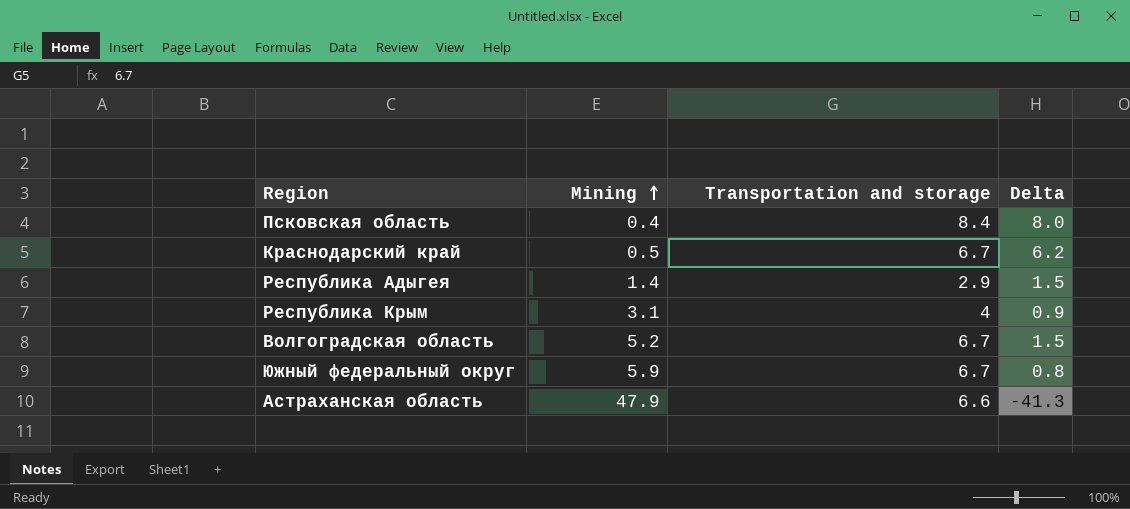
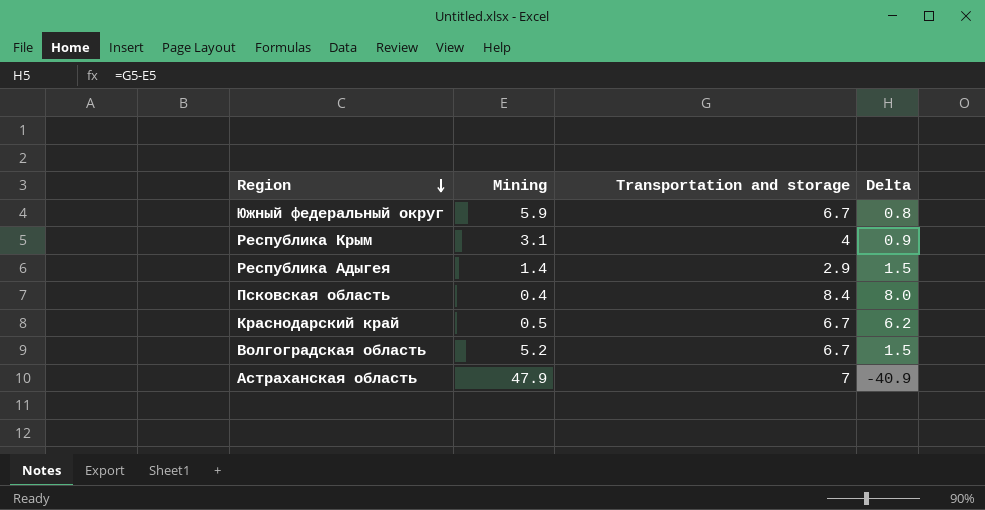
row order: Mining ascending -> Region descending
Астраханская область | Transportation and storage: 6.6 -> 7
Астраханская область | Delta: -41.3 -> -40.9

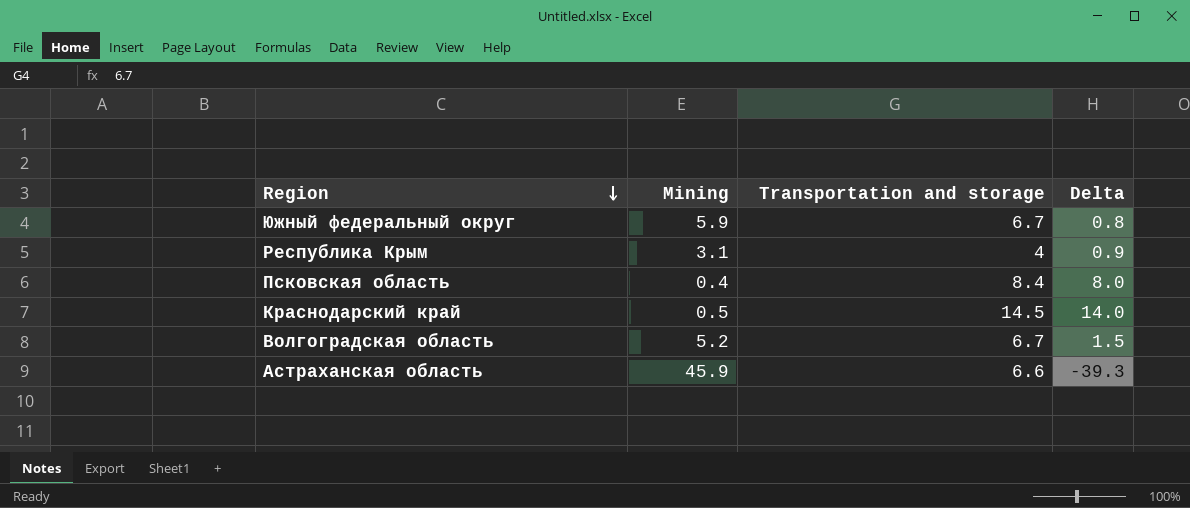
row Республика Адыгея: 1.4 | 2.9 | 1.5 -> none
Краснодарский край | Transportation and storage: 6.7 -> 14.5
Краснодарский край | Delta: 6.2 -> 14.0
Астраханская область | Mining: 47.9 -> 45.9
Астраханская область | Transportation and storage: 7 -> 6.6
Астраханская область | Delta: -40.9 -> -39.3

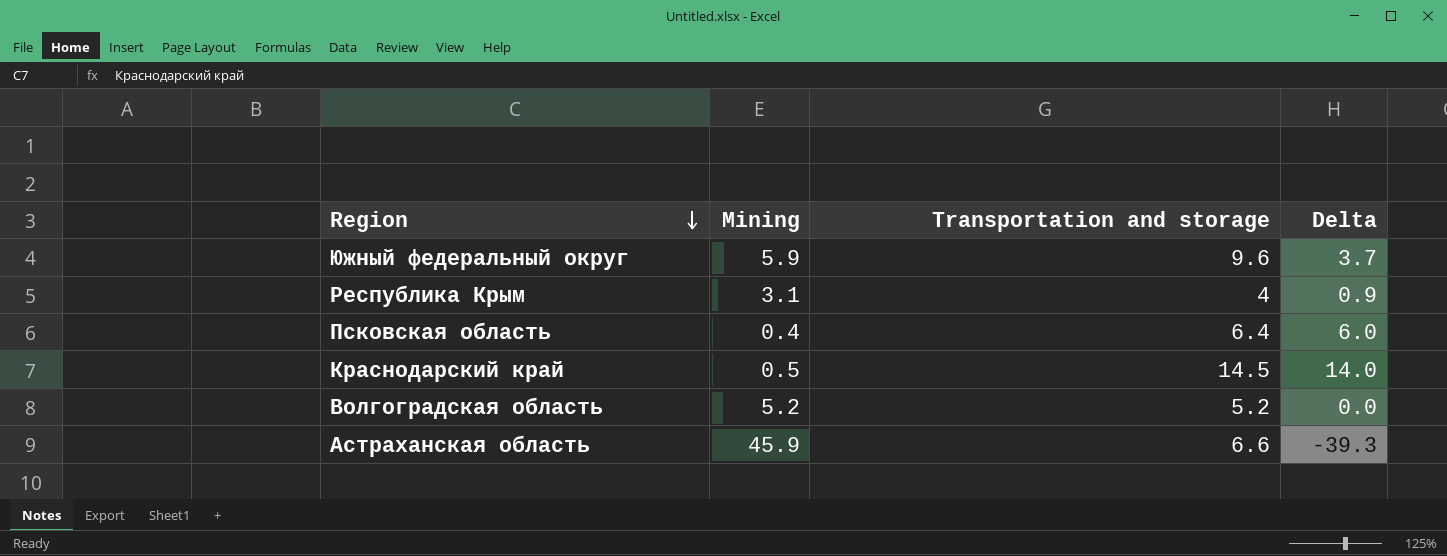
Южный федеральный округ | Transportation and storage: 6.7 -> 9.6
Южный федеральный округ | Delta: 0.8 -> 3.7
Псковская область | Transportation and storage: 8.4 -> 6.4
Псковская область | Delta: 8.0 -> 6.0
Волгоградская область | Transportation and storage: 6.7 -> 5.2
Волгоградская область | Delta: 1.5 -> 0.0

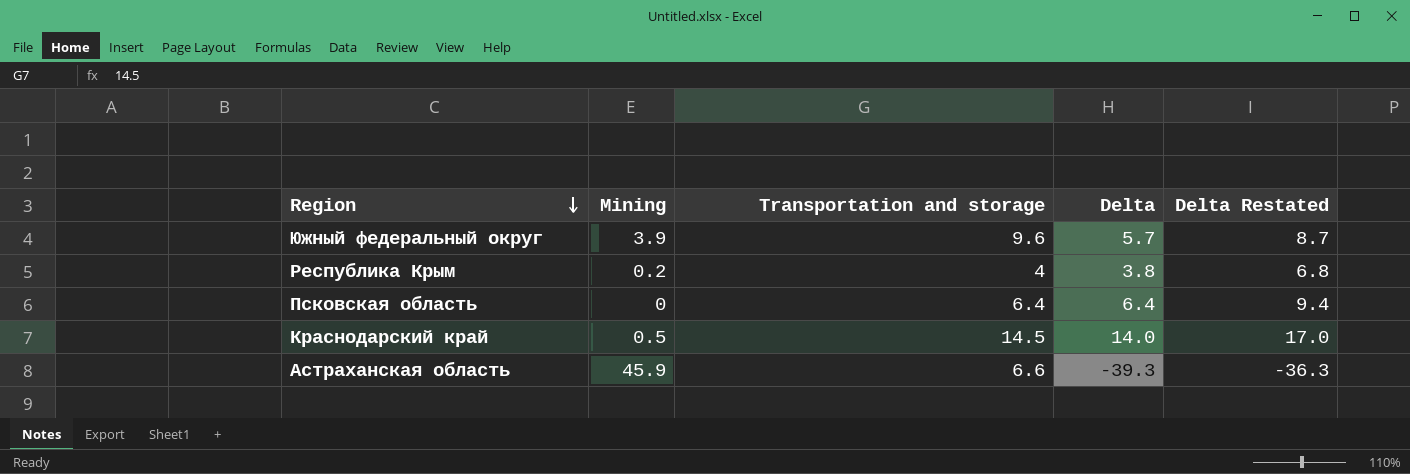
column Delta Restated | formula: none -> [Delta] + 3
row Волгоградская область: 5.2 | 5.2 | 0.0 -> none
Южный федеральный округ | Mining: 5.9 -> 3.9
Южный федеральный округ | Delta: 3.7 -> 5.7
Республика Крым | Mining: 3.1 -> 0.2
Республика Крым | Delta: 0.9 -> 3.8
Псковская область | Mining: 0.4 -> 0
Псковская область | Delta: 6.0 -> 6.4

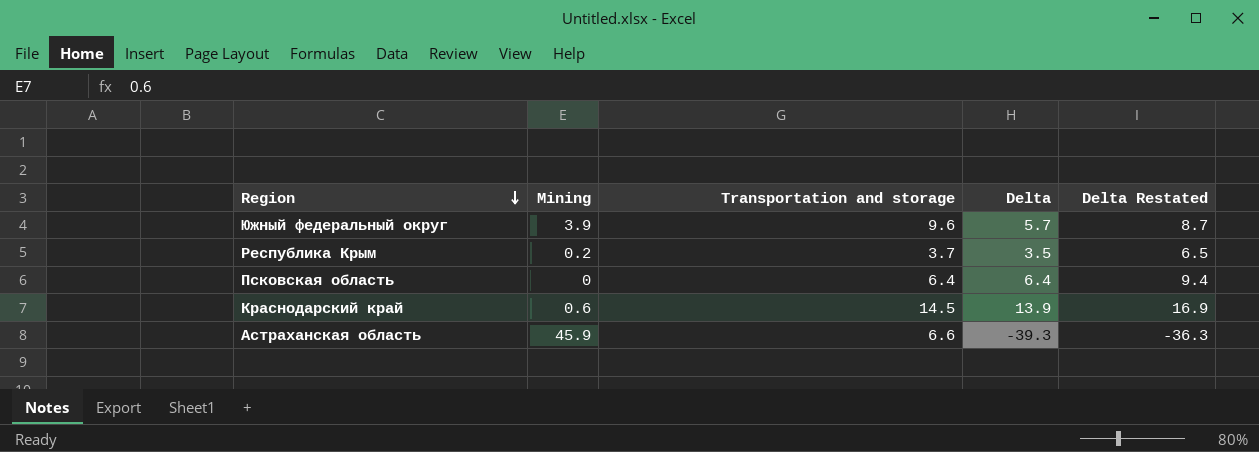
Республика Крым | Transportation and storage: 4 -> 3.7
Республика Крым | Delta: 3.8 -> 3.5
Республика Крым | Delta Restated: 6.8 -> 6.5
Краснодарский край | Mining: 0.5 -> 0.6
Краснодарский край | Delta: 14.0 -> 13.9
Краснодарский край | Delta Restated: 17.0 -> 16.9

